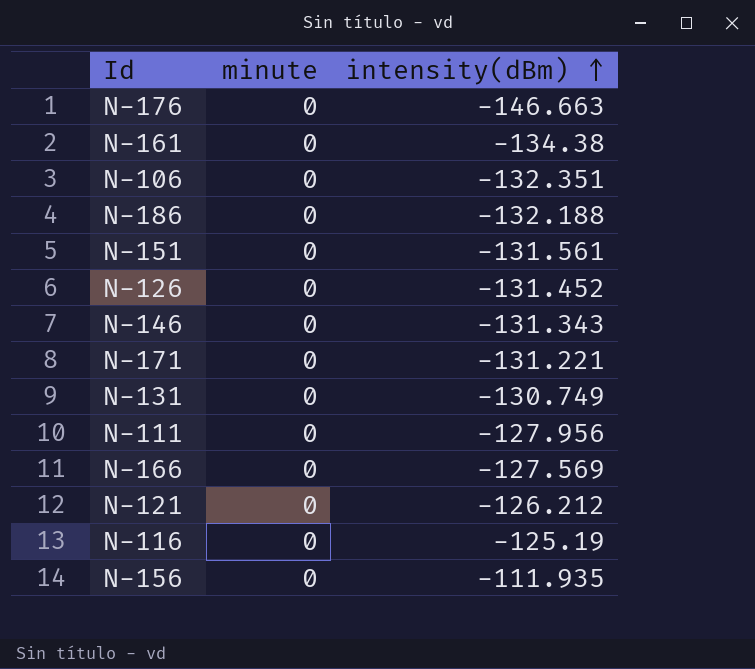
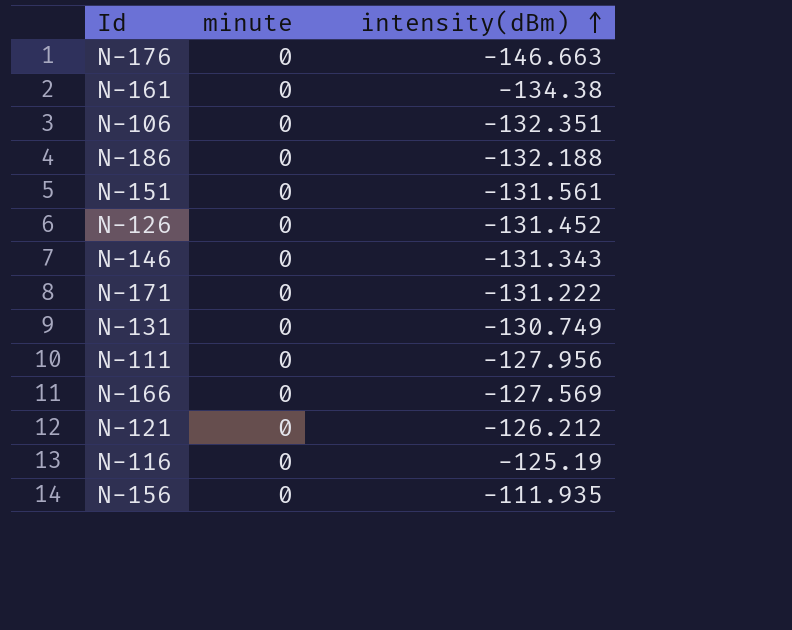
N-171 | intensity(dBm): -131.221 -> -131.222

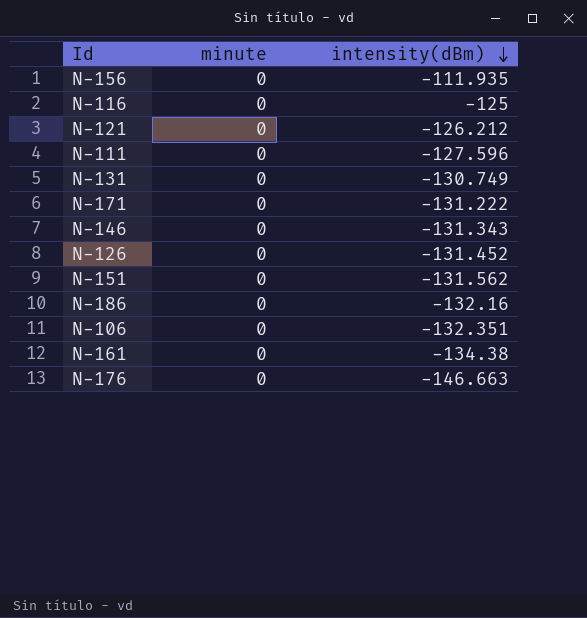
row order: intensity(dBm) ascending -> intensity(dBm) descending
row N-166: 0 | -127.569 -> none
N-116 | intensity(dBm): -125.19 -> -125
N-111 | intensity(dBm): -127.956 -> -127.596
N-151 | intensity(dBm): -131.561 -> -131.562
N-186 | intensity(dBm): -132.188 -> -132.16

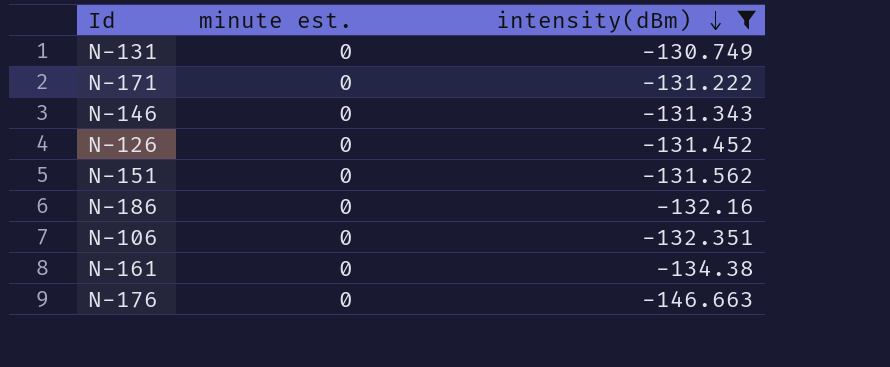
filter: none -> intensity(dBm) <= -130.749
column name: minute -> minute est.

